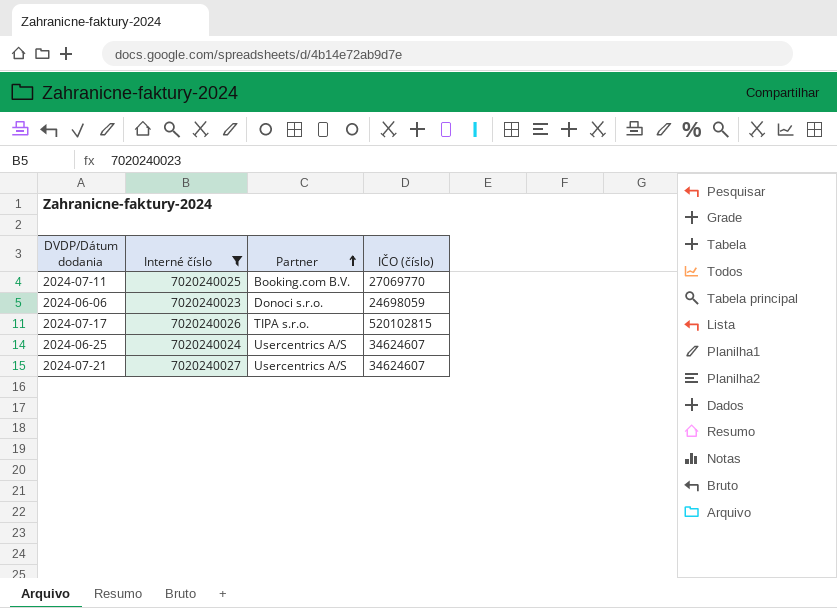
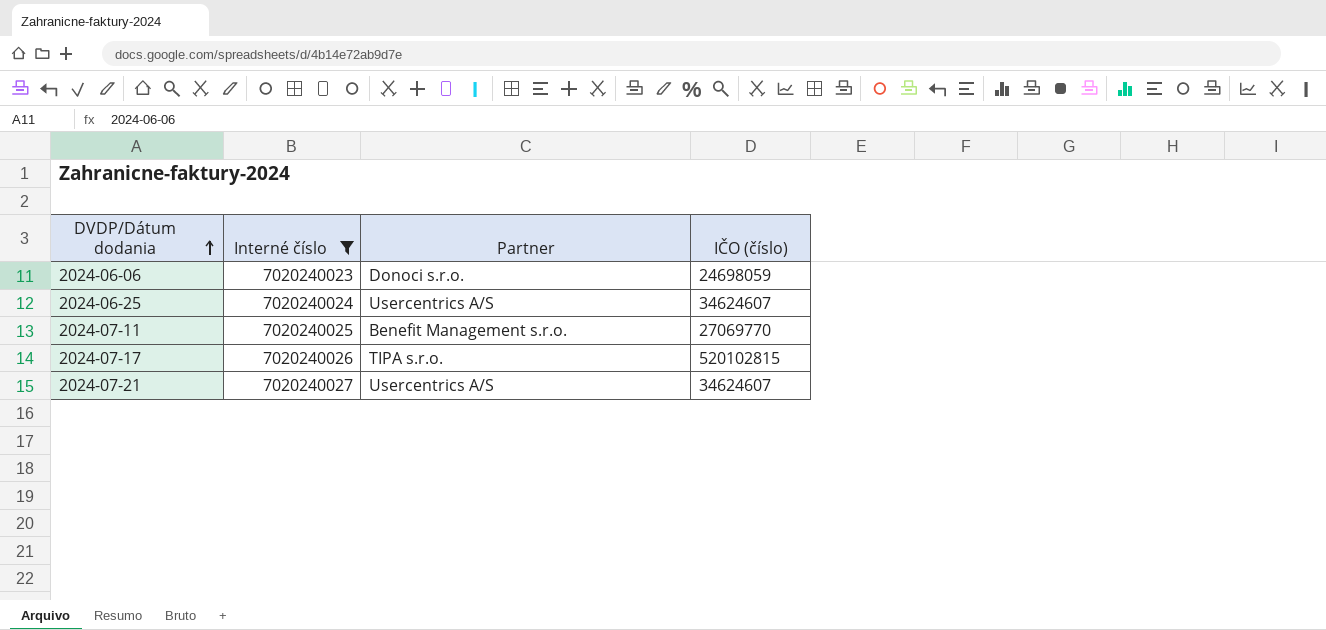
row order: Partner ascending -> DVDP/Dátum dodania ascending
2024-07-11 | Partner: Booking.com B.V. -> Benefit Management s.r.o.

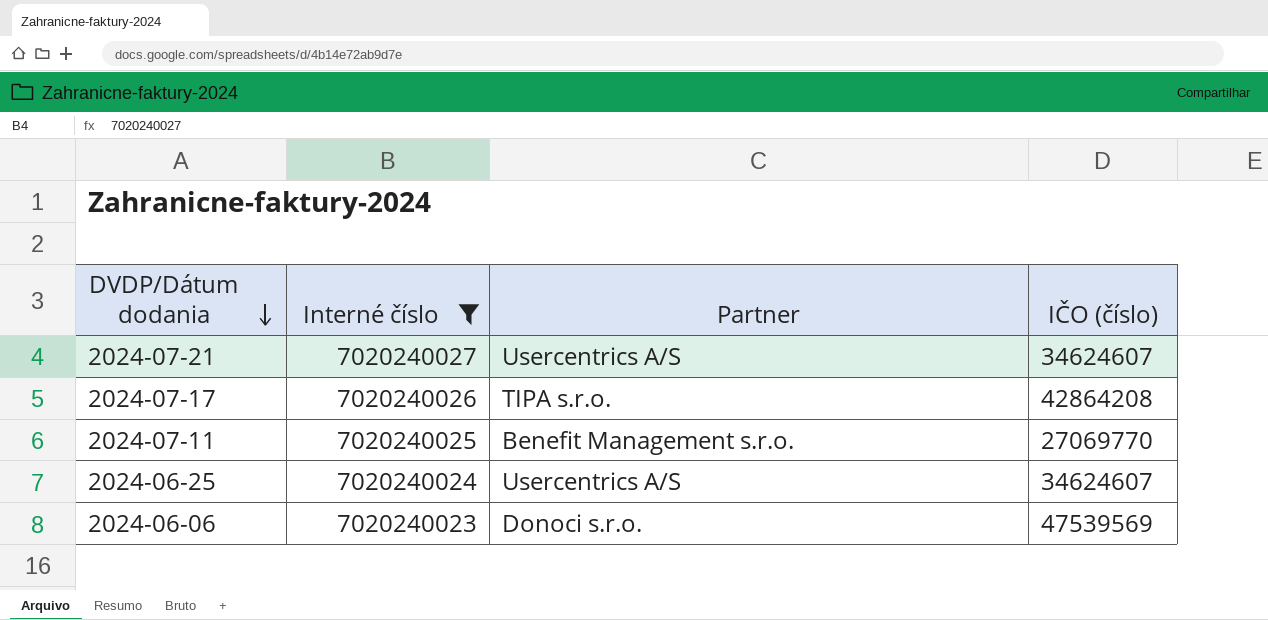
row order: DVDP/Dátum dodania ascending -> DVDP/Dátum dodania descending
2024-07-17 | IČO (číslo): 520102815 -> 42864208
2024-06-06 | IČO (číslo): 24698059 -> 47539569

